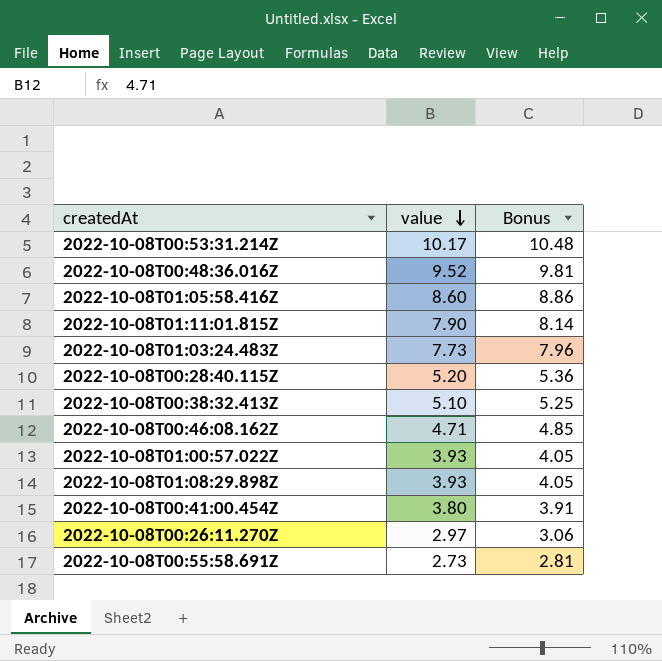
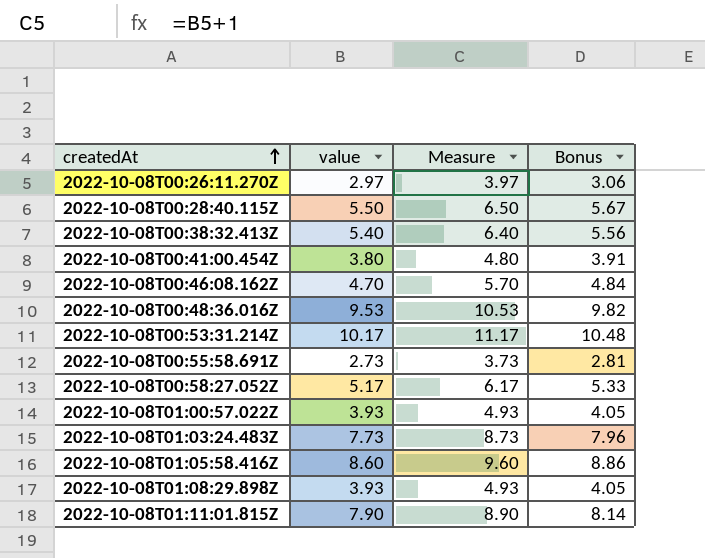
row order: value descending -> createdAt ascending
column Measure | formula: none -> [value] + 1
2022-10-08T00:28:40.115Z | value: 5.20 -> 5.50
2022-10-08T00:28:40.115Z | Bonus: 5.36 -> 5.67
2022-10-08T00:38:32.413Z | value: 5.10 -> 5.40
2022-10-08T00:38:32.413Z | Bonus: 5.25 -> 5.56
2022-10-08T00:46:08.162Z | value: 4.71 -> 4.70
2022-10-08T00:46:08.162Z | Bonus: 4.85 -> 4.84
2022-10-08T00:48:36.016Z | value: 9.52 -> 9.53
2022-10-08T00:48:36.016Z | Bonus: 9.81 -> 9.82
row 2022-10-08T00:58:27.052Z: none -> 5.17 | 6.17 | 5.33

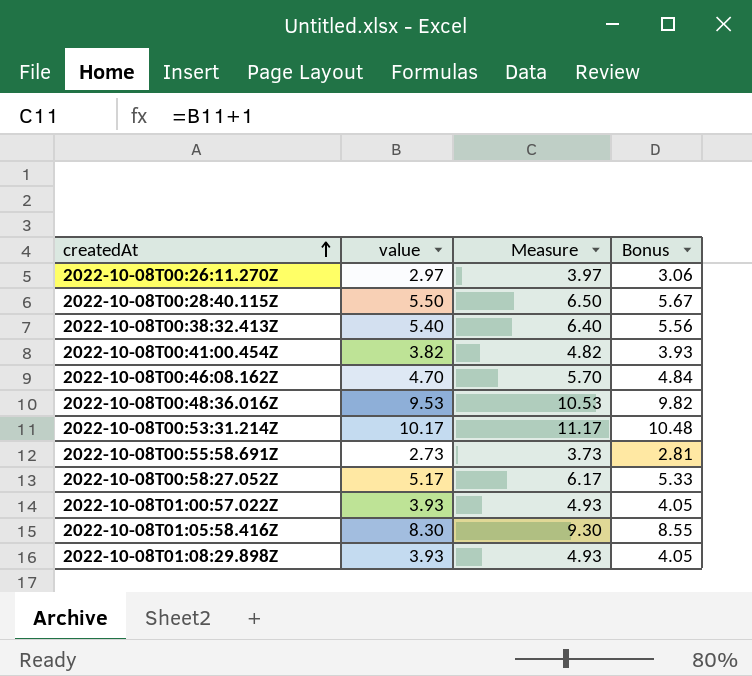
row 2022-10-08T01:03:24.483Z: 7.73 | 8.73 | 7.96 -> none
row 2022-10-08T01:11:01.815Z: 7.90 | 8.90 | 8.14 -> none
2022-10-08T00:41:00.454Z | value: 3.80 -> 3.82
2022-10-08T00:41:00.454Z | Measure: 4.80 -> 4.82
2022-10-08T00:41:00.454Z | Bonus: 3.91 -> 3.93
2022-10-08T01:05:58.416Z | value: 8.60 -> 8.30
2022-10-08T01:05:58.416Z | Measure: 9.60 -> 9.30
2022-10-08T01:05:58.416Z | Bonus: 8.86 -> 8.55

